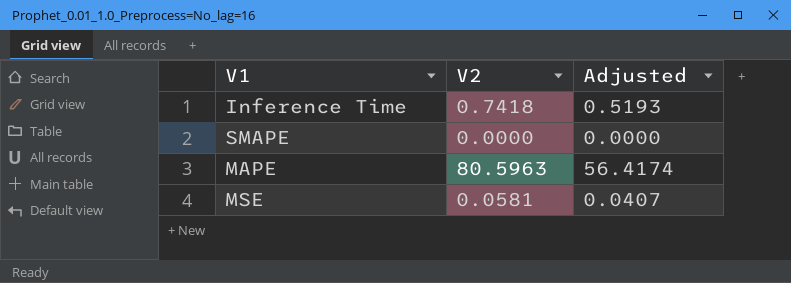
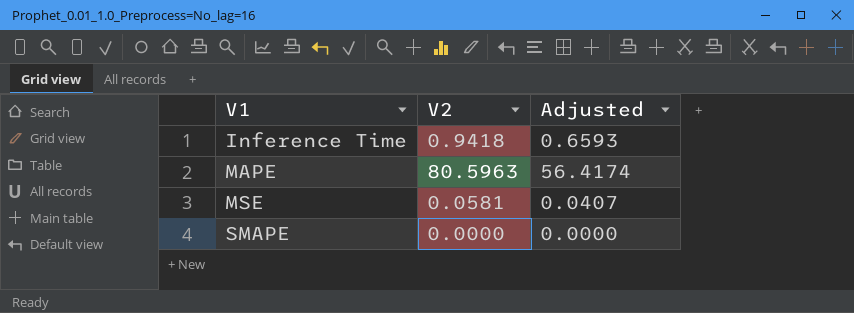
row order: none -> V1 ascending
Inference Time | V2: 0.7418 -> 0.9418
Inference Time | Adjusted: 0.5193 -> 0.6593

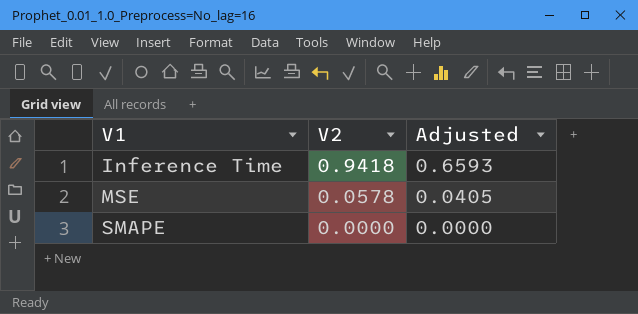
row MAPE: 80.5963 | 56.4174 -> none
MSE | V2: 0.0581 -> 0.0578
MSE | Adjusted: 0.0407 -> 0.0405

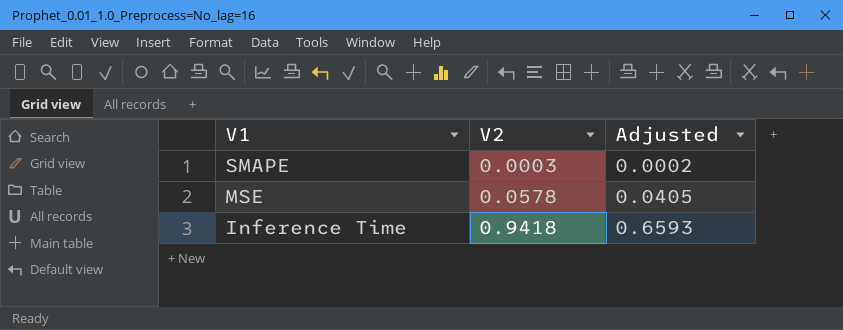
row order: V1 ascending -> V1 descending
SMAPE | V2: 0.0000 -> 0.0003
SMAPE | Adjusted: 0.0000 -> 0.0002

